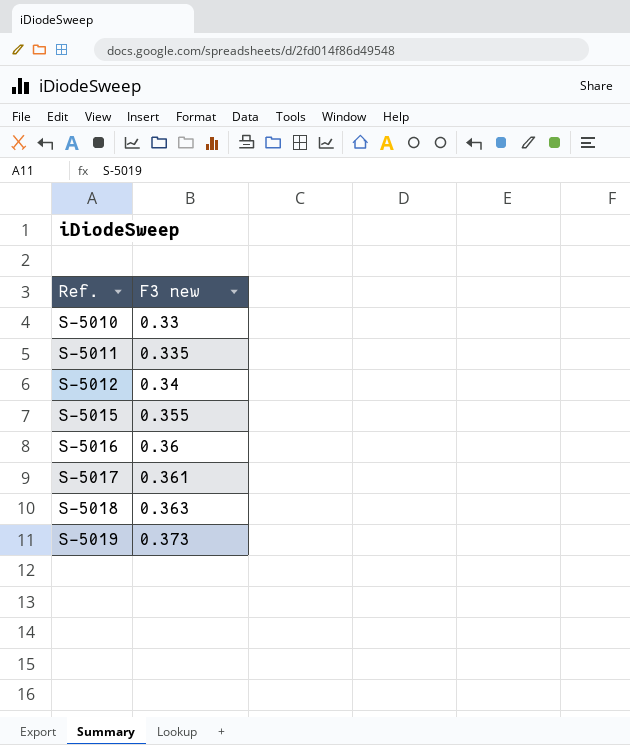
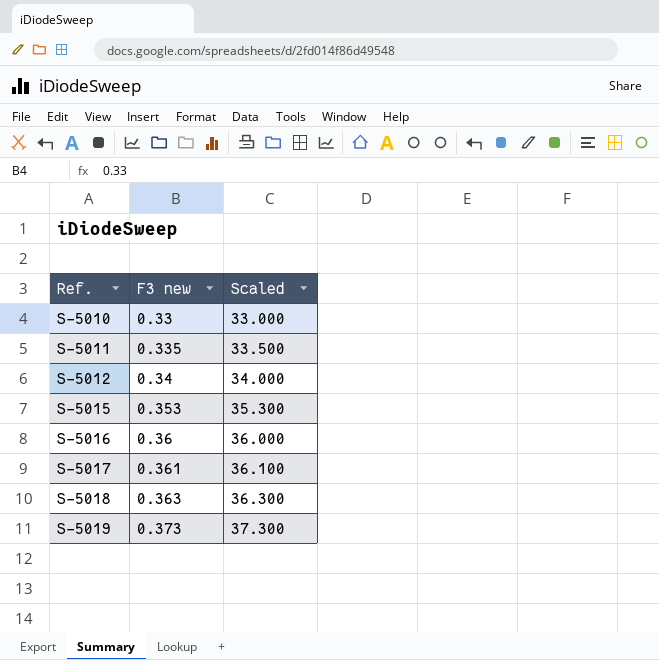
column Scaled | formula: none -> [F3 new] * 100
S-5015 | F3 new: 0.355 -> 0.353

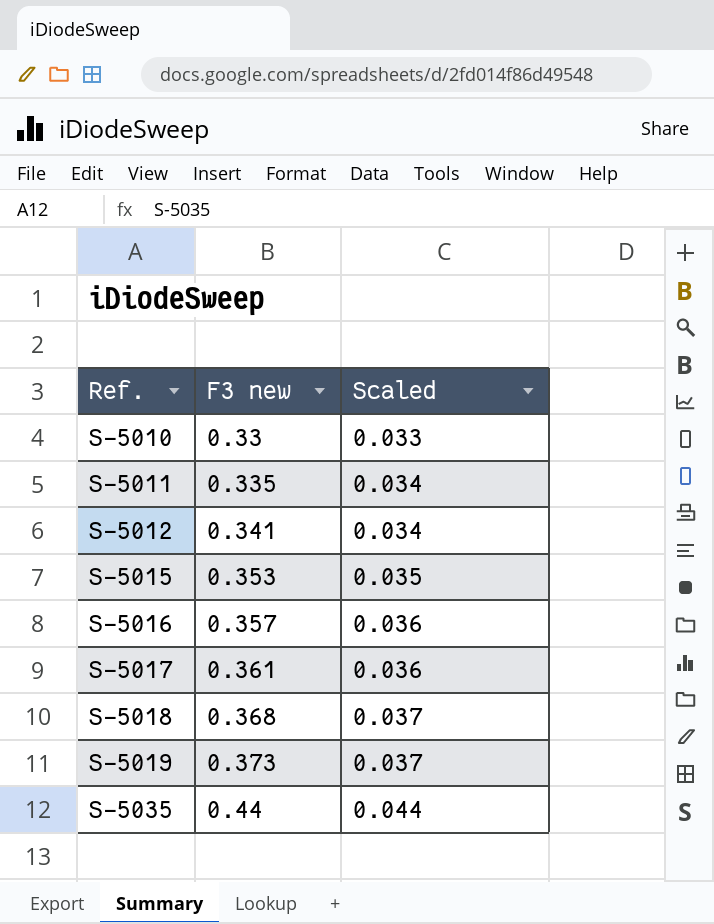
column Scaled | formula: [F3 new] * 100 -> [F3 new] * 0.1
S-5012 | F3 new: 0.34 -> 0.341
S-5016 | F3 new: 0.36 -> 0.357
S-5018 | F3 new: 0.363 -> 0.368
row S-5035: none -> 0.44 | 0.044

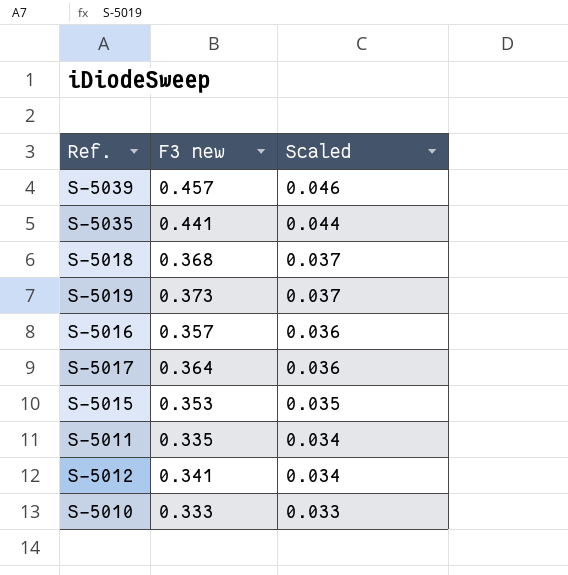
row order: Ref. ascending -> Scaled descending
row S-5039: none -> 0.457 | 0.046
S-5035 | F3 new: 0.44 -> 0.441
S-5017 | F3 new: 0.361 -> 0.364
S-5010 | F3 new: 0.33 -> 0.333

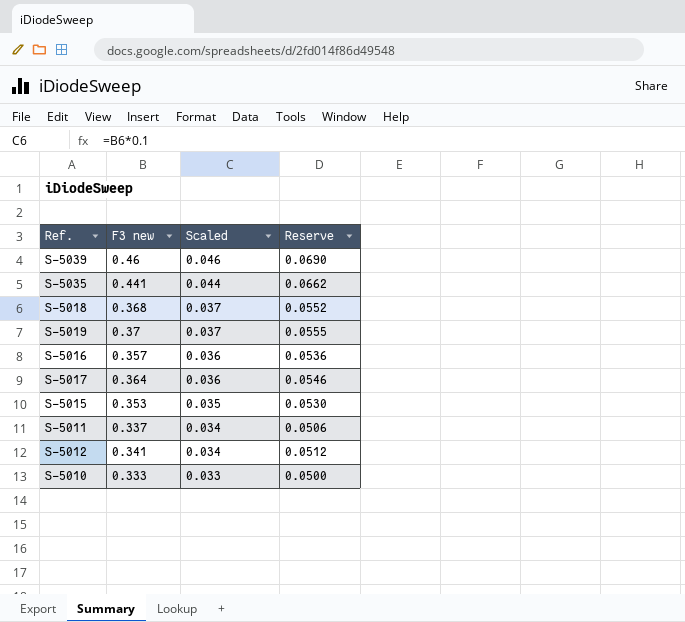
column Reserve | formula: none -> [F3 new] * 0.15
S-5039 | F3 new: 0.457 -> 0.46
S-5019 | F3 new: 0.373 -> 0.37
S-5011 | F3 new: 0.335 -> 0.337

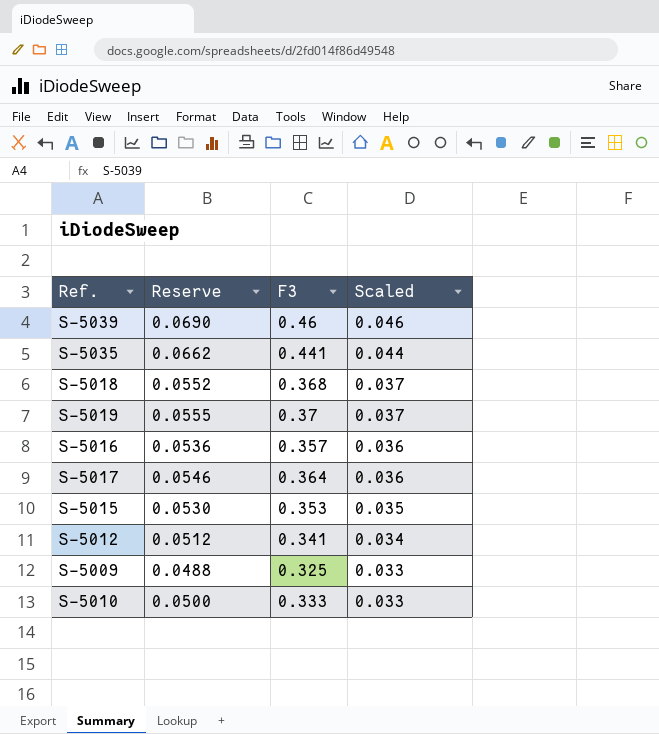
column Reserve | position: 4 -> 2
column name: F3 new -> F3
row S-5011: 0.337 | 0.034 | 0.0506 -> none
row S-5009: none -> 0.0488 | 0.325 | 0.033

